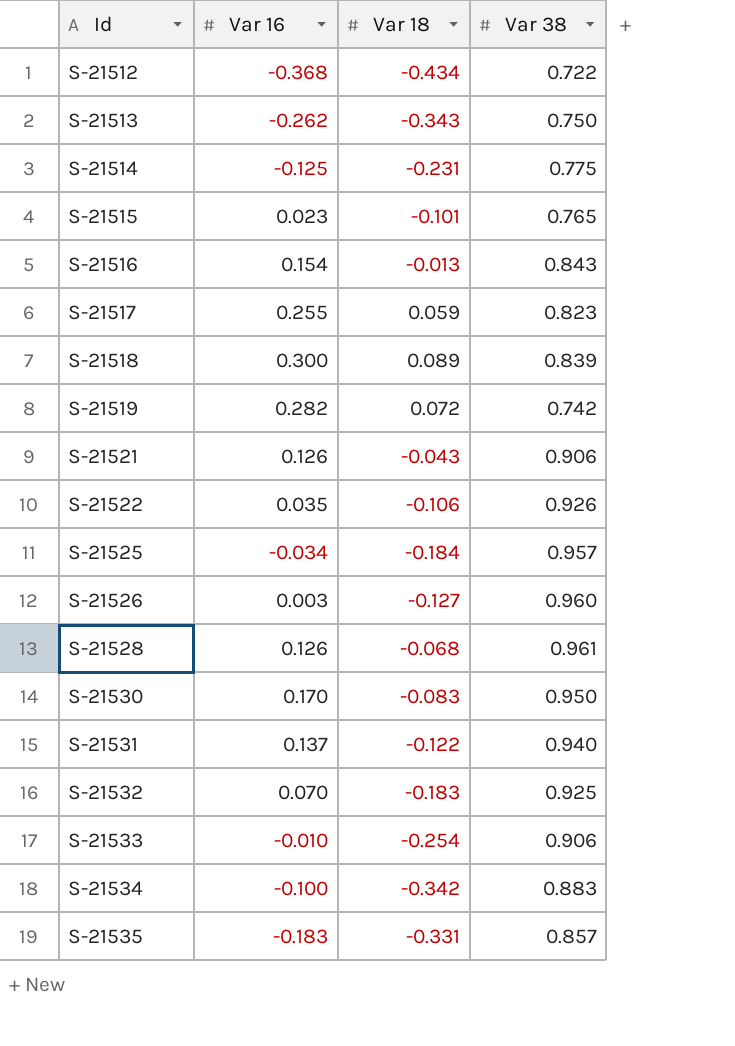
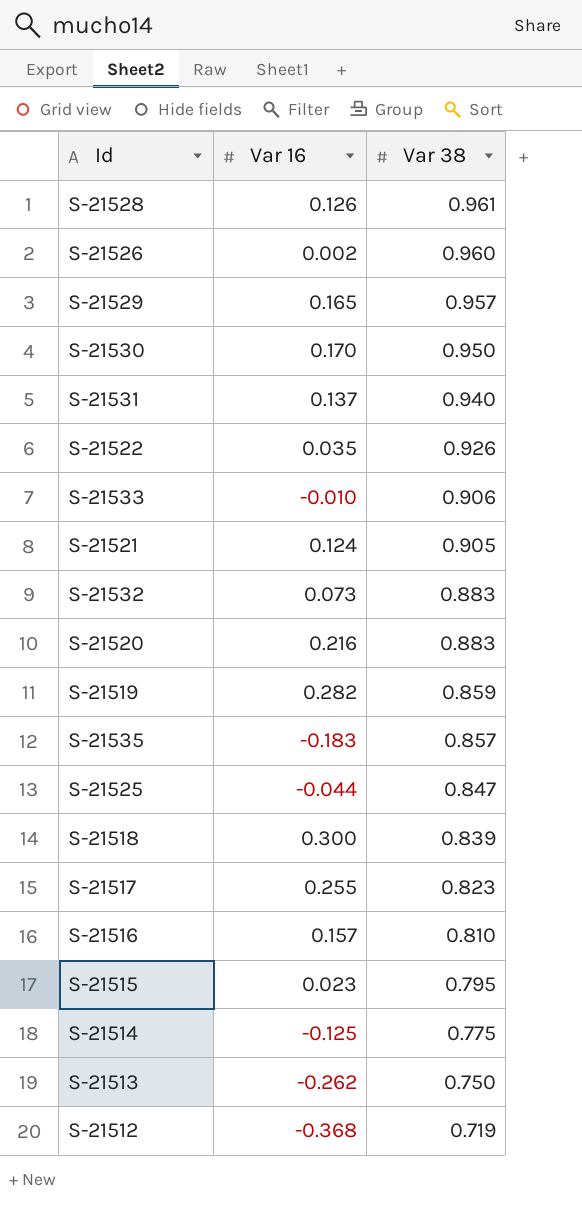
row order: Id ascending -> Var 38 descending
column Var 18 | position: 3 -> none
row S-21534: -0.100 | -0.342 | 0.883 -> none
S-21526 | Var 16: 0.003 -> 0.002
row S-21529: none -> 0.165 | 0.957
S-21521 | Var 16: 0.126 -> 0.124
S-21521 | Var 38: 0.906 -> 0.905
S-21532 | Var 16: 0.070 -> 0.073
S-21532 | Var 38: 0.925 -> 0.883
row S-21520: none -> 0.216 | 0.883
S-21519 | Var 38: 0.742 -> 0.859
S-21525 | Var 16: -0.034 -> -0.044
S-21525 | Var 38: 0.957 -> 0.847
S-21516 | Var 16: 0.154 -> 0.157
S-21516 | Var 38: 0.843 -> 0.810
S-21515 | Var 38: 0.765 -> 0.795
S-21512 | Var 38: 0.722 -> 0.719

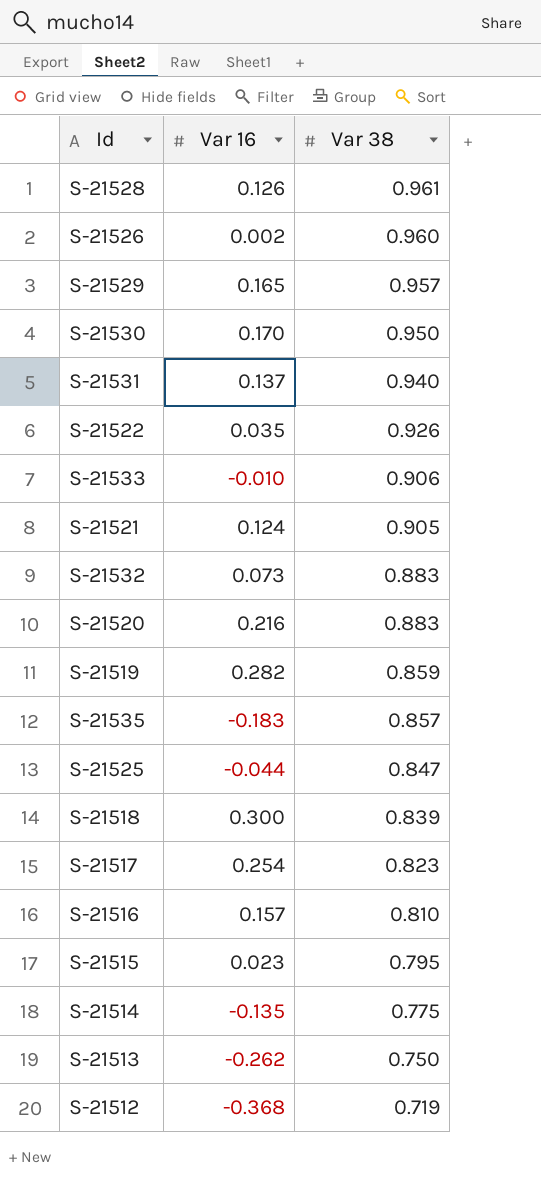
S-21517 | Var 16: 0.255 -> 0.254
S-21514 | Var 16: -0.125 -> -0.135

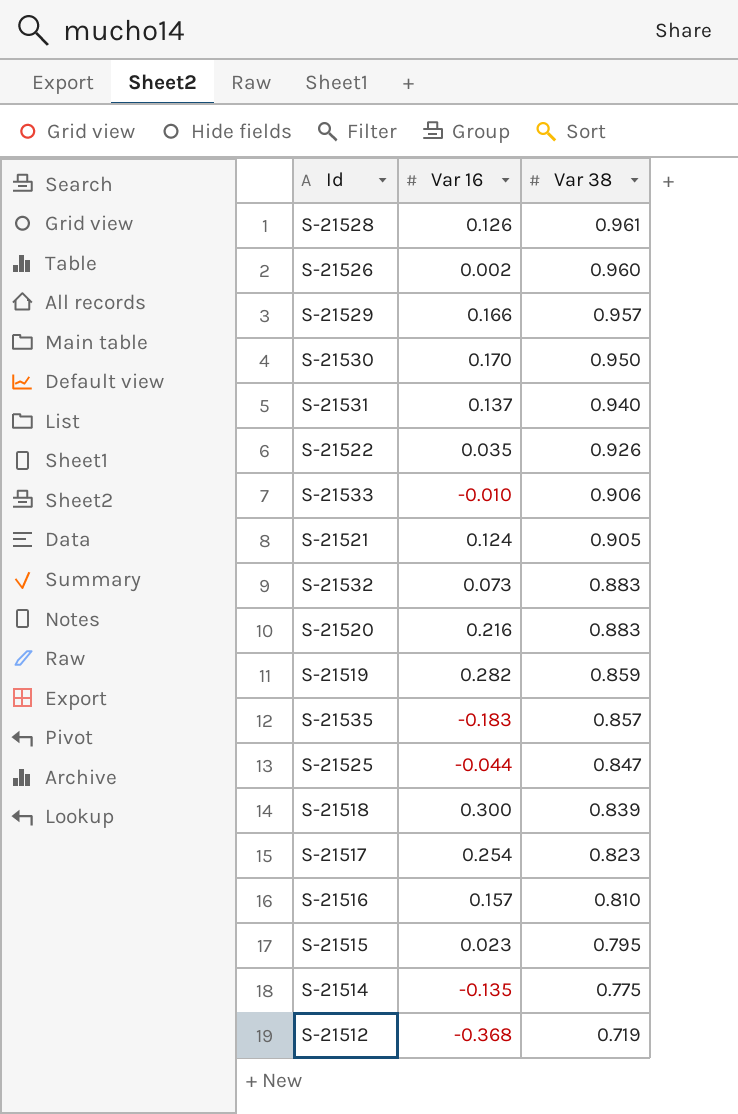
row S-21513: -0.262 | 0.750 -> none
S-21529 | Var 16: 0.165 -> 0.166

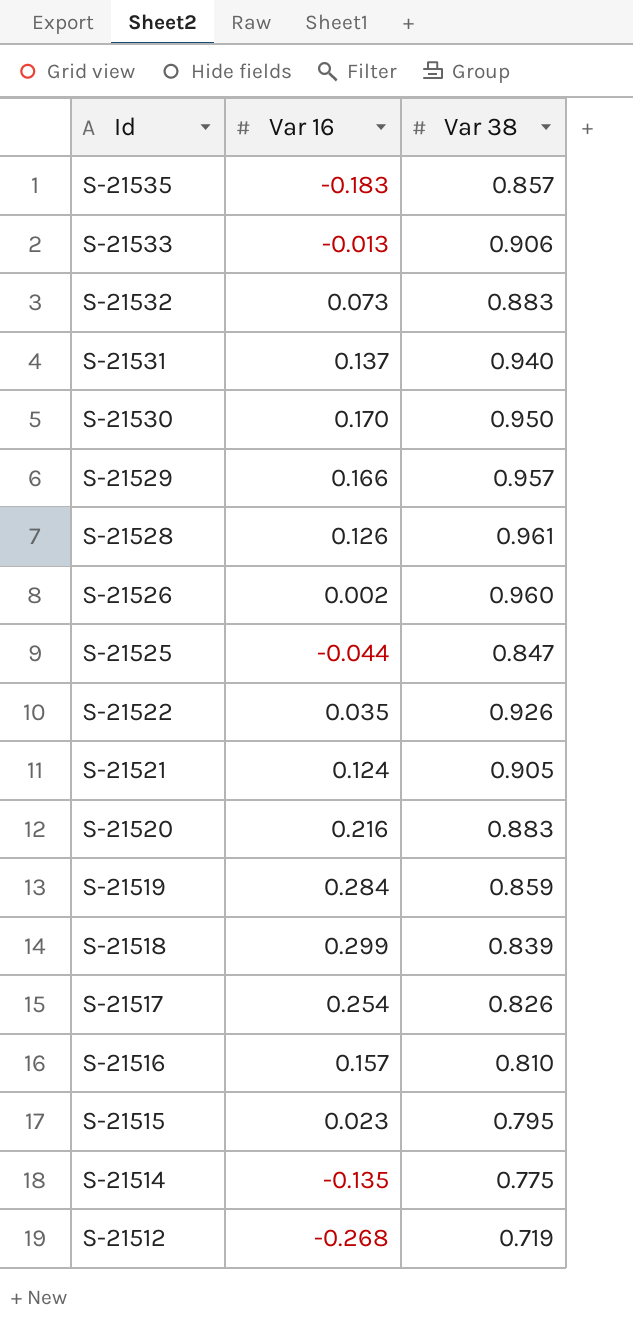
row order: Var 38 descending -> Id descending
S-21533 | Var 16: -0.010 -> -0.013
S-21519 | Var 16: 0.282 -> 0.284
S-21518 | Var 16: 0.300 -> 0.299
S-21517 | Var 38: 0.823 -> 0.826
S-21512 | Var 16: -0.368 -> -0.268

